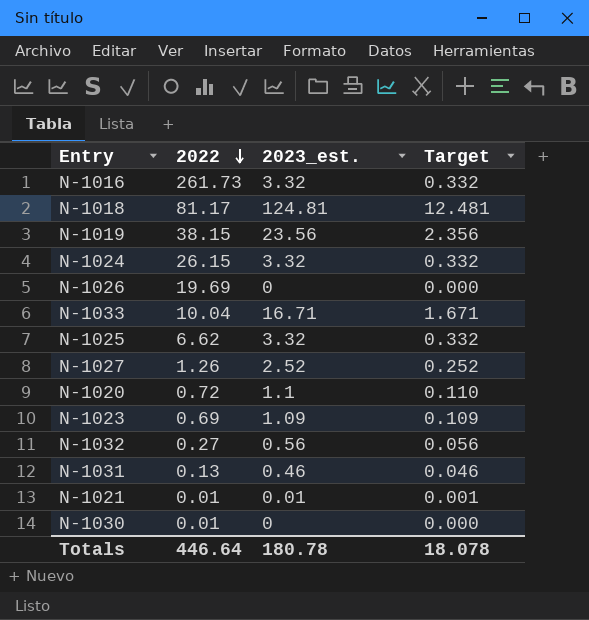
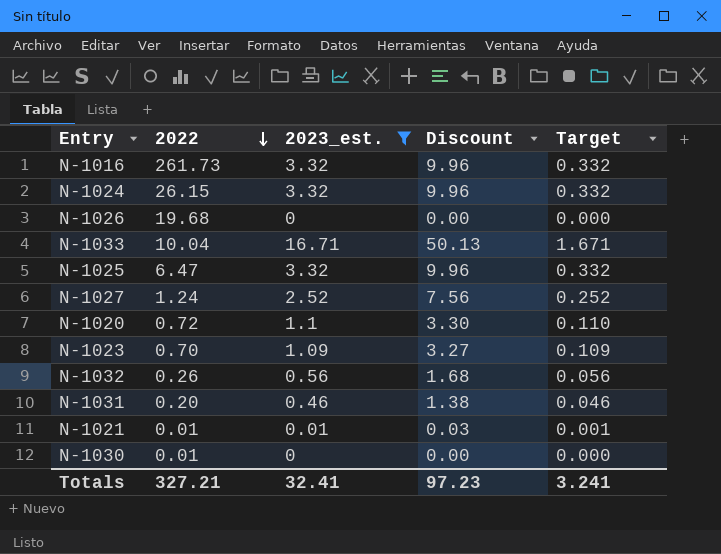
filter: none -> 2023_est. <= 16.71
column Discount | formula: none -> [2023_est.] * 3
N-1026 | 2022: 19.69 -> 19.68
N-1025 | 2022: 6.62 -> 6.47
N-1027 | 2022: 1.26 -> 1.24
N-1023 | 2022: 0.69 -> 0.70
N-1032 | 2022: 0.27 -> 0.26
N-1031 | 2022: 0.13 -> 0.20
Totals | 2022: 446.64 -> 327.21
Totals | 2023_est.: 180.78 -> 32.41
Totals | Target: 18.078 -> 3.241

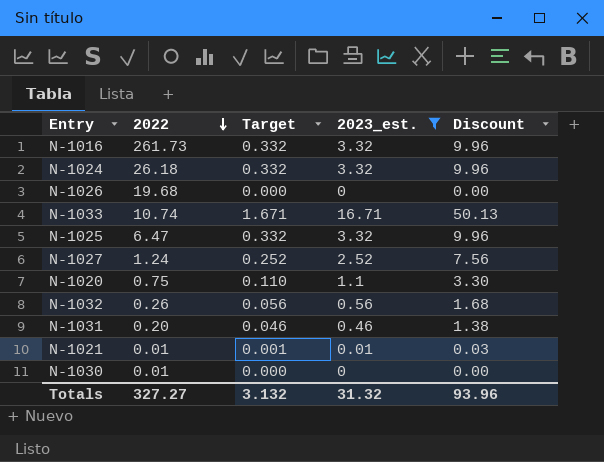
column Target | position: 5 -> 3
row N-1023: 0.70 | 1.09 | 3.27 | 0.109 -> none
N-1024 | 2022: 26.15 -> 26.18
N-1033 | 2022: 10.04 -> 10.74
N-1020 | 2022: 0.72 -> 0.75
Totals | 2022: 327.21 -> 327.27
Totals | Target: 3.241 -> 3.132
Totals | 2023_est.: 32.41 -> 31.32
Totals | Discount: 97.23 -> 93.96

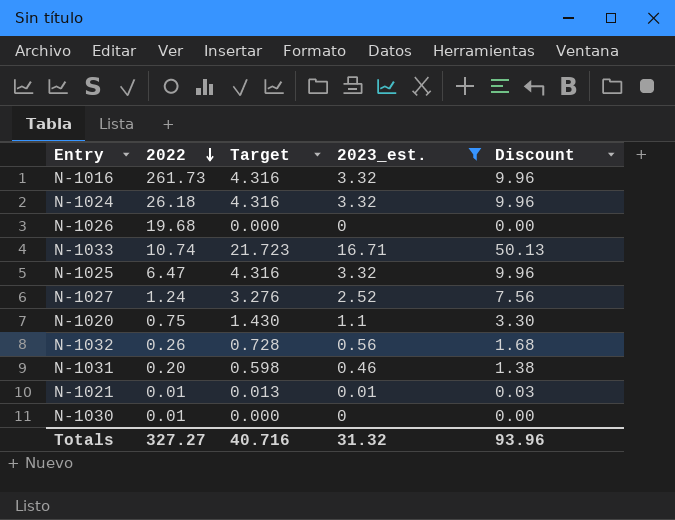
column Target | formula: [2023_est.] * 0.1 -> [2023_est.] * 1.3
Totals | Target: 3.132 -> 40.716

